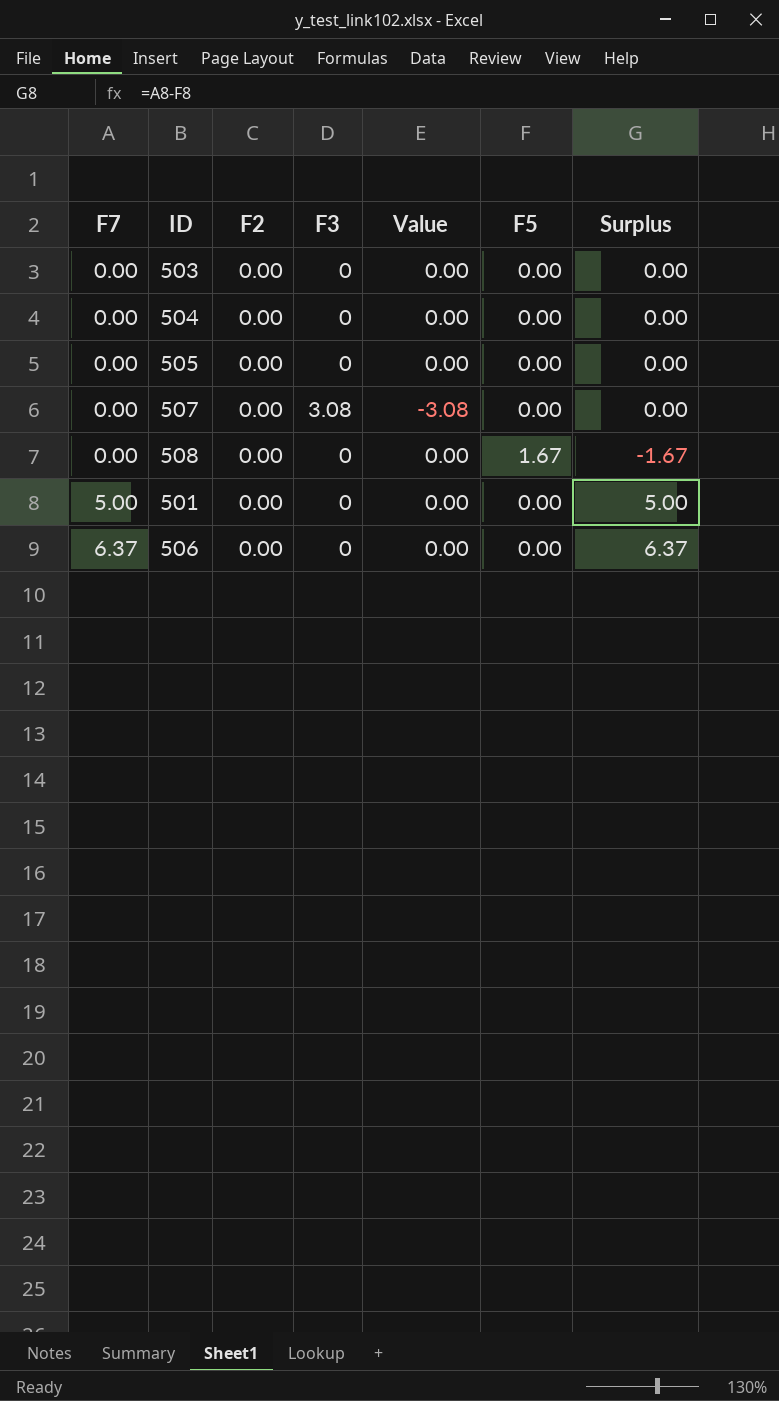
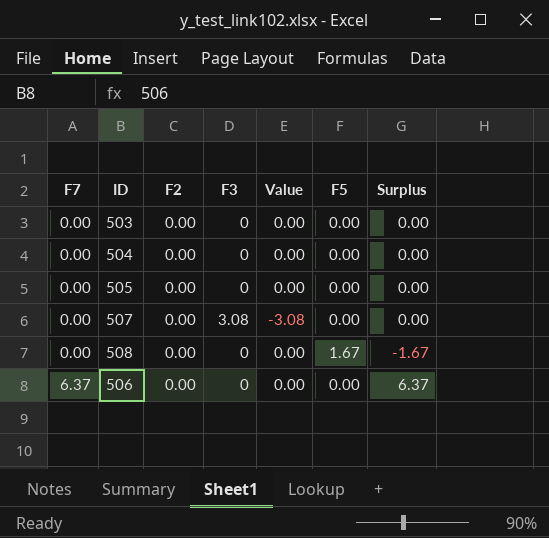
row 501: 5.00 | 0.00 | 0 | 0.00 | 0.00 | 5.00 -> none

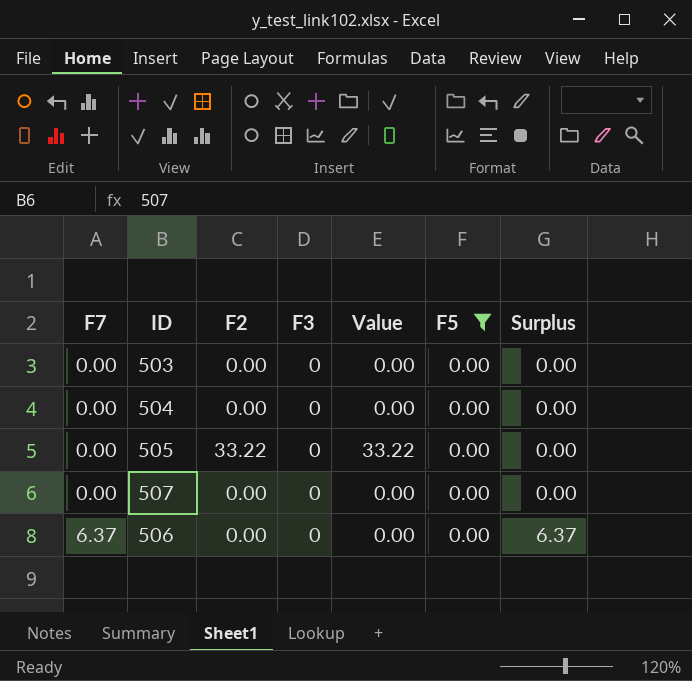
filter: none -> F5 = 0.00
505 | F2: 0.00 -> 33.22
505 | Value: 0.00 -> 33.22
507 | F3: 3.08 -> 0
507 | Value: -3.08 -> 0.00

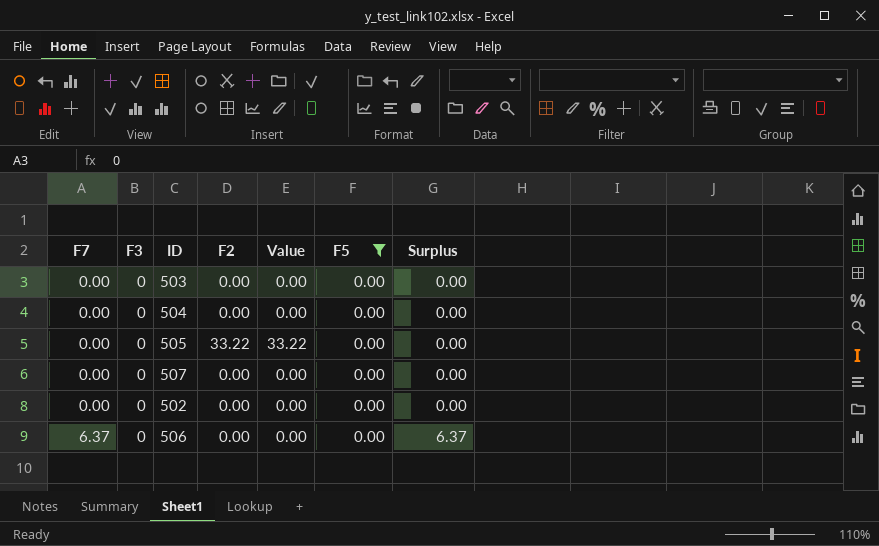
column F3 | position: 4 -> 2
row 502: none -> 0.00 | 0 | 0.00 | 0.00 | 0.00 | 0.00

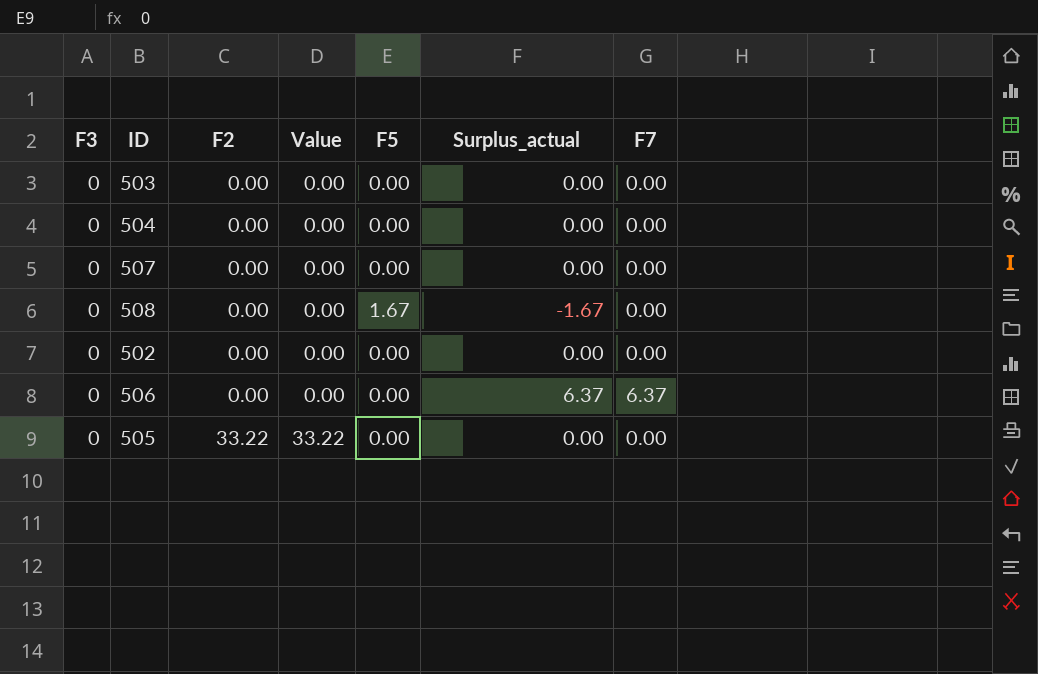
filter: F5 = 0.00 -> none
row order: F7 ascending -> F2 ascending
column name: Surplus -> Surplus_actual
column F7 | position: 1 -> 7

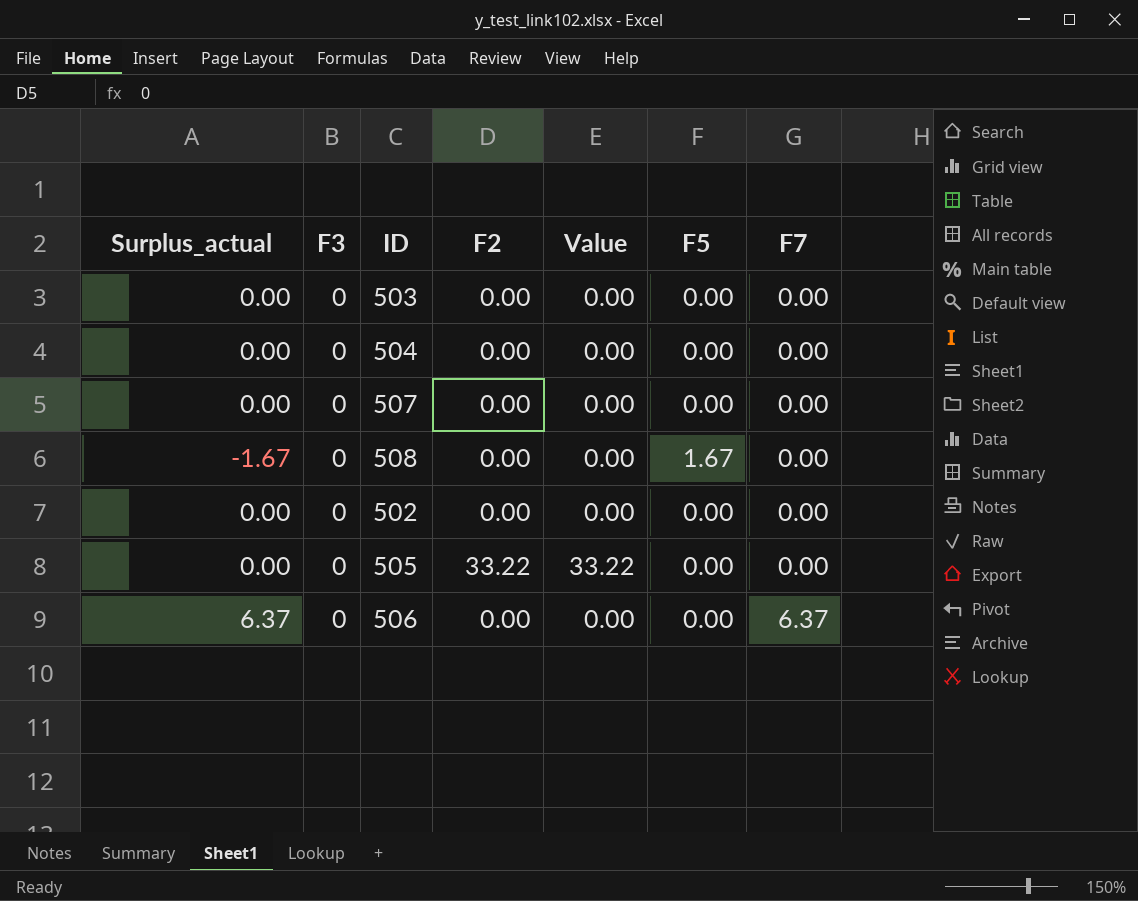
row order: F2 ascending -> F7 ascending
column Surplus_actual | position: 6 -> 1

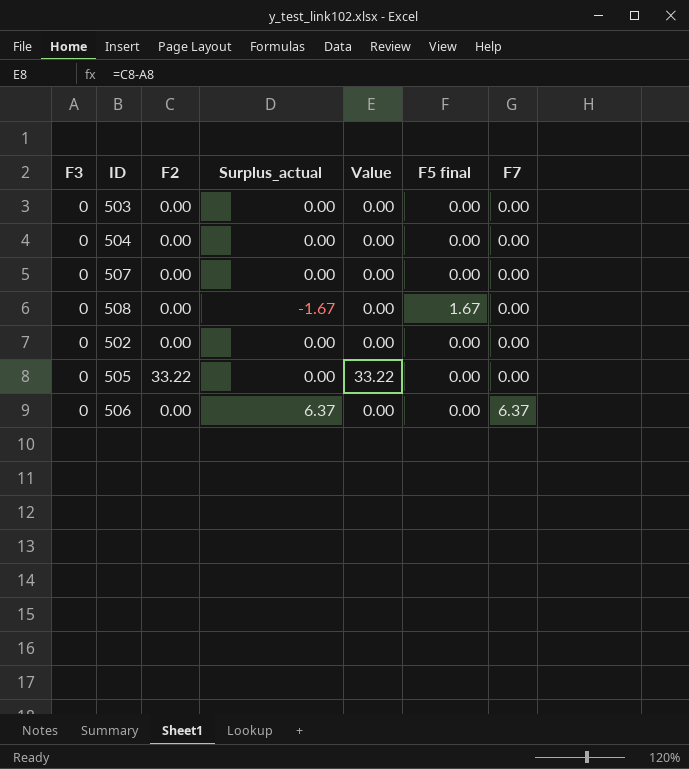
column Surplus_actual | position: 1 -> 4
column name: F5 -> F5 final

